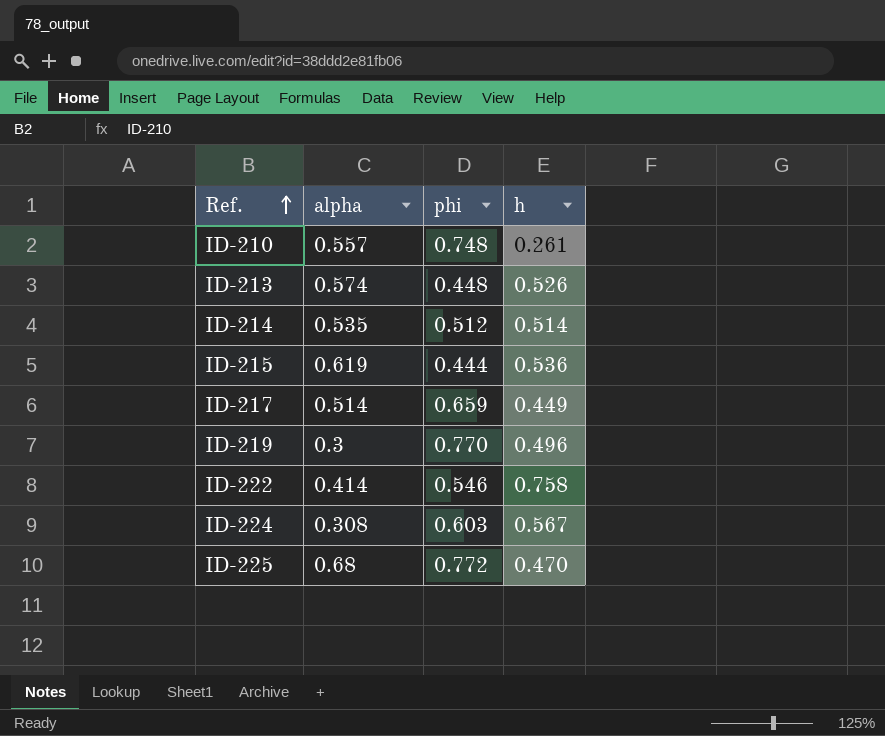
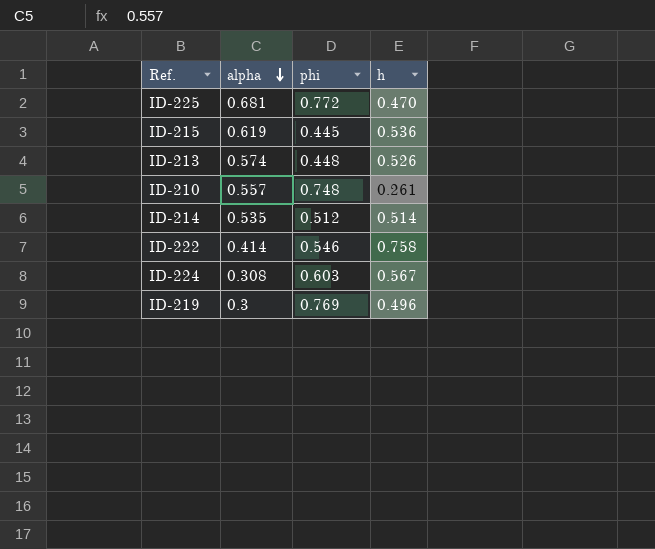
row order: Ref. ascending -> alpha descending
row ID-217: 0.514 | 0.659 | 0.449 -> none
ID-225 | alpha: 0.68 -> 0.681
ID-215 | phi: 0.444 -> 0.445
ID-219 | phi: 0.770 -> 0.769

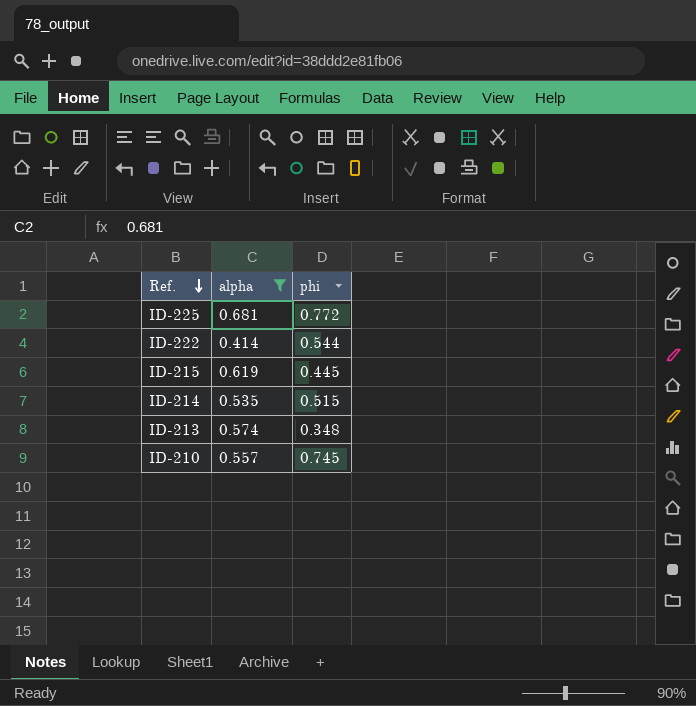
filter: none -> alpha >= 0.414
row order: alpha descending -> Ref. descending
column h | position: 4 -> none
ID-222 | phi: 0.546 -> 0.544
ID-214 | phi: 0.512 -> 0.515
ID-213 | phi: 0.448 -> 0.348
ID-210 | phi: 0.748 -> 0.745

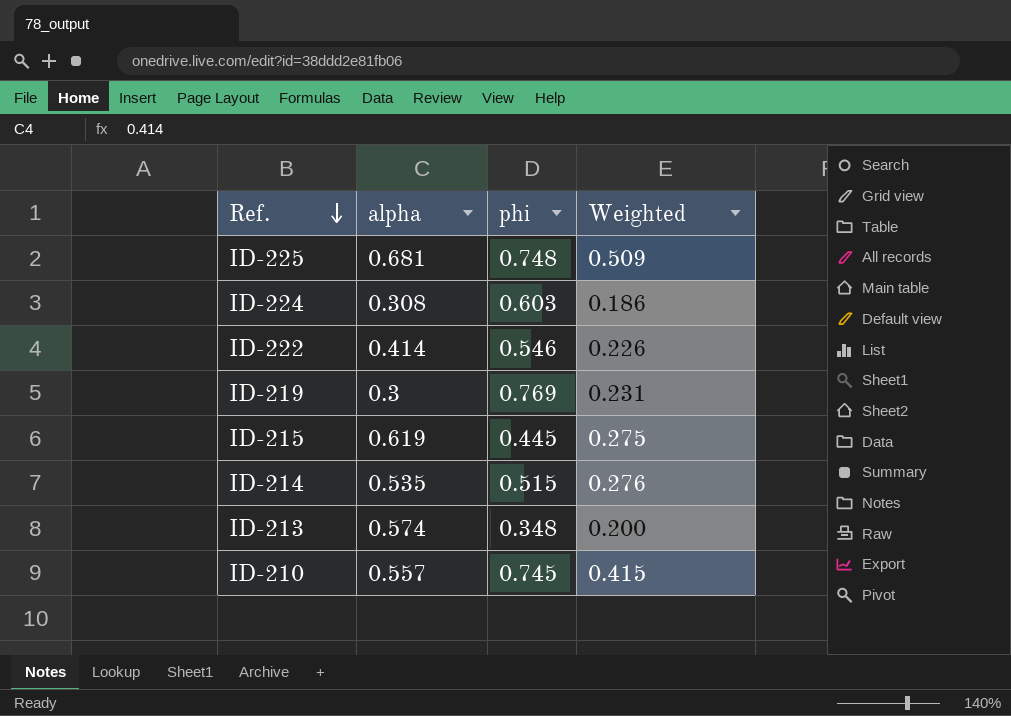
filter: alpha >= 0.414 -> none
column Weighted | formula: none -> [alpha] * [phi]
ID-225 | phi: 0.772 -> 0.748
ID-222 | phi: 0.544 -> 0.546

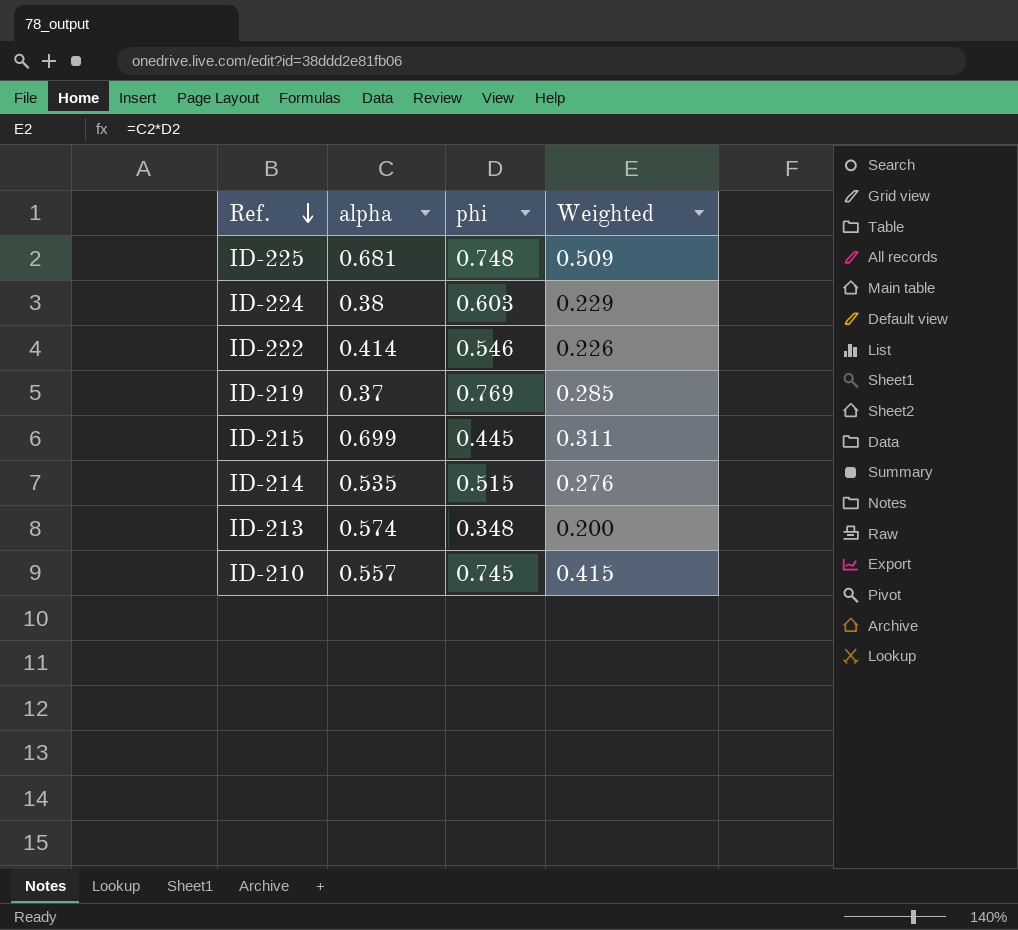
ID-224 | alpha: 0.308 -> 0.38
ID-224 | Weighted: 0.186 -> 0.229
ID-219 | alpha: 0.3 -> 0.37
ID-219 | Weighted: 0.231 -> 0.285
ID-215 | alpha: 0.619 -> 0.699
ID-215 | Weighted: 0.275 -> 0.311

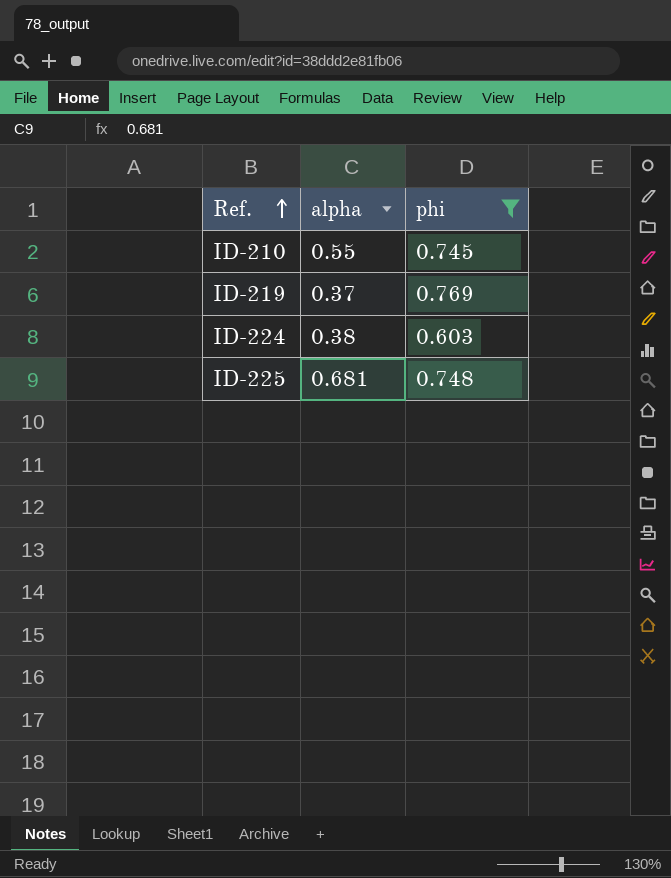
filter: none -> phi >= 0.603
row order: Ref. descending -> Ref. ascending
column Weighted | formula: [alpha] * [phi] -> none
ID-210 | alpha: 0.557 -> 0.55

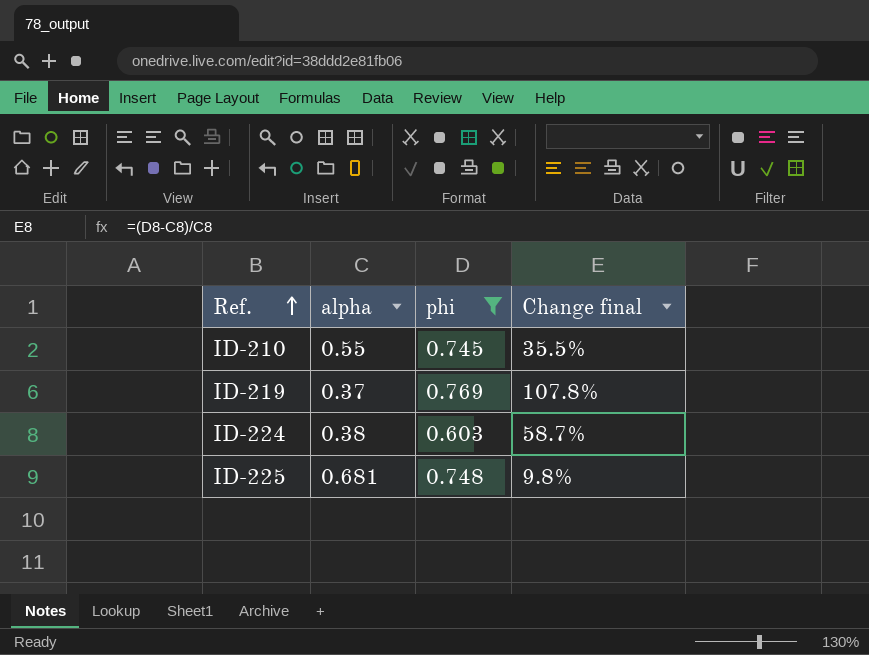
column Change final | formula: none -> ([phi] - [alpha]) / [alpha]

